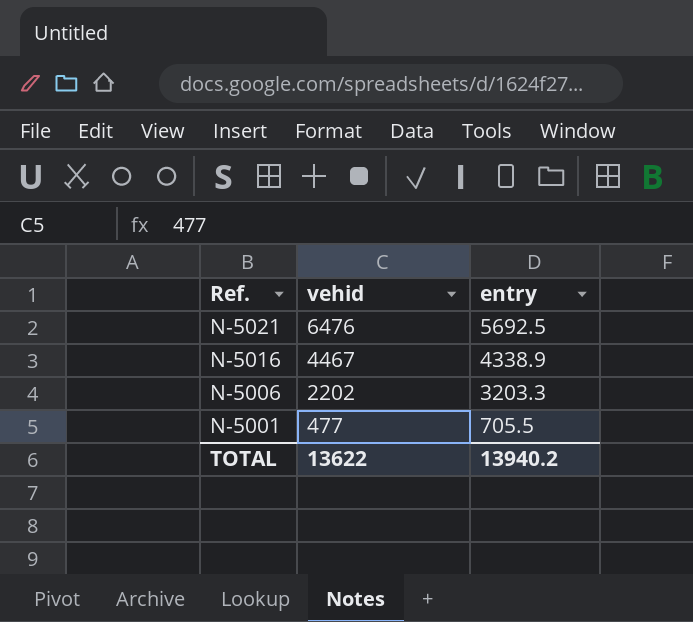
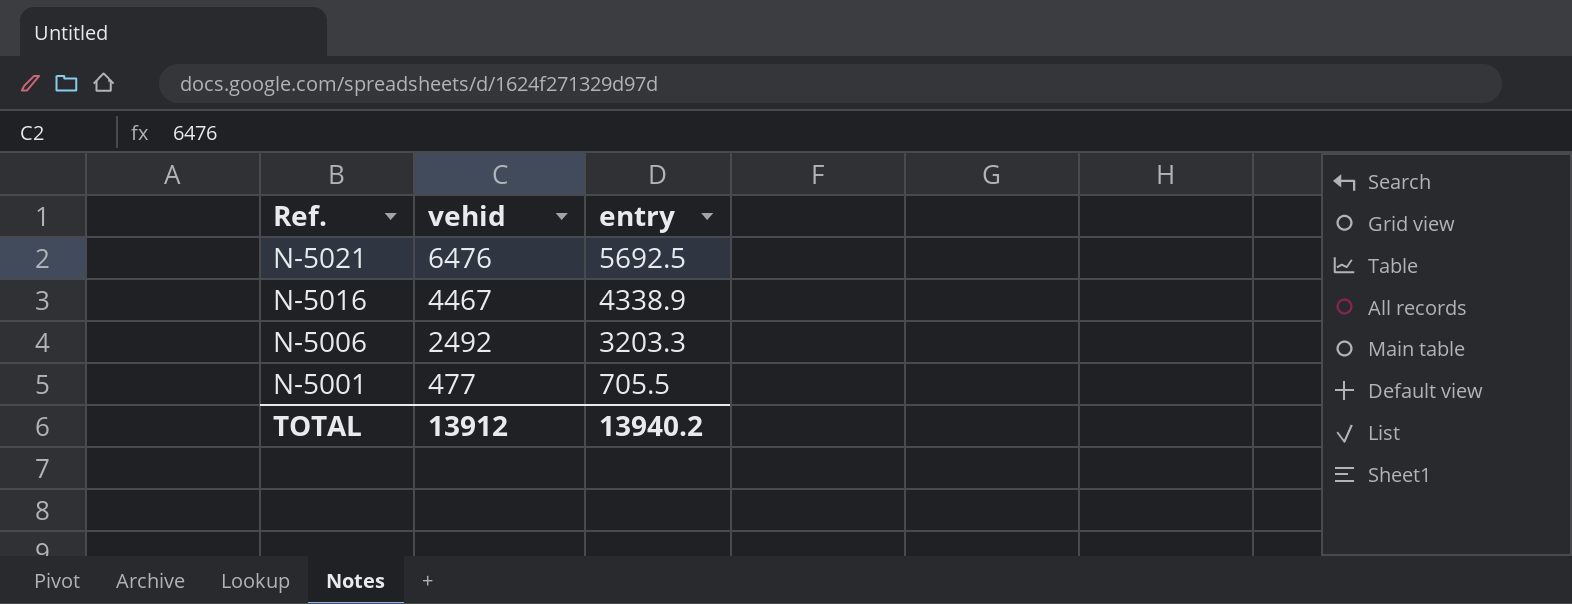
N-5006 | vehid: 2202 -> 2492
TOTAL | vehid: 13622 -> 13912

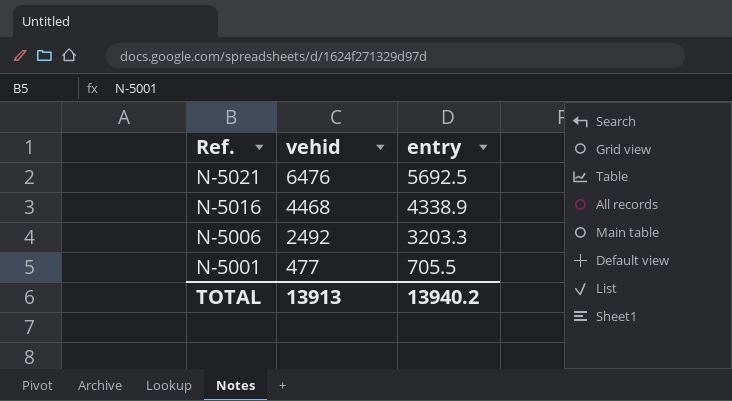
N-5016 | vehid: 4467 -> 4468
TOTAL | vehid: 13912 -> 13913

